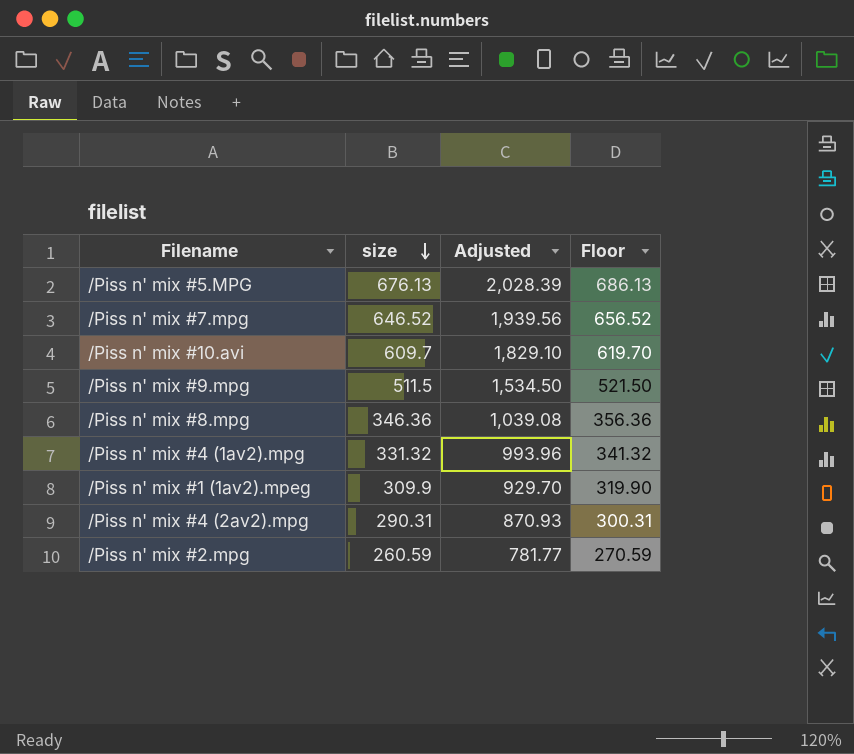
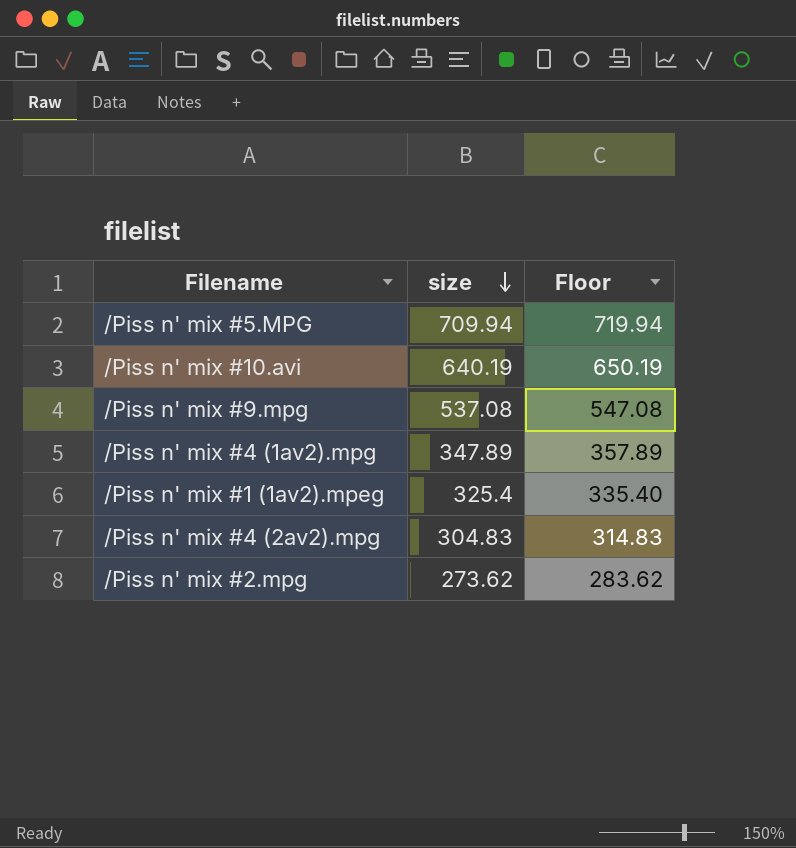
column Adjusted | formula: [size] * 3 -> none
row /Piss n' mix #7.mpg: 646.52 | 1,939.56 | 656.52 -> none
row /Piss n' mix #8.mpg: 346.36 | 1,039.08 | 356.36 -> none
/Piss n' mix #5.MPG | size: 676.13 -> 709.94
/Piss n' mix #5.MPG | Floor: 686.13 -> 719.94
/Piss n' mix #10.avi | size: 609.7 -> 640.19
/Piss n' mix #10.avi | Floor: 619.70 -> 650.19
/Piss n' mix #9.mpg | size: 511.5 -> 537.08
/Piss n' mix #9.mpg | Floor: 521.50 -> 547.08
/Piss n' mix #4 (1av2).mpg | size: 331.32 -> 347.89
/Piss n' mix #4 (1av2).mpg | Floor: 341.32 -> 357.89
/Piss n' mix #1 (1av2).mpeg | size: 309.9 -> 325.4
/Piss n' mix #1 (1av2).mpeg | Floor: 319.90 -> 335.40
/Piss n' mix #4 (2av2).mpg | size: 290.31 -> 304.83
/Piss n' mix #4 (2av2).mpg | Floor: 300.31 -> 314.83
/Piss n' mix #2.mpg | size: 260.59 -> 273.62
/Piss n' mix #2.mpg | Floor: 270.59 -> 283.62

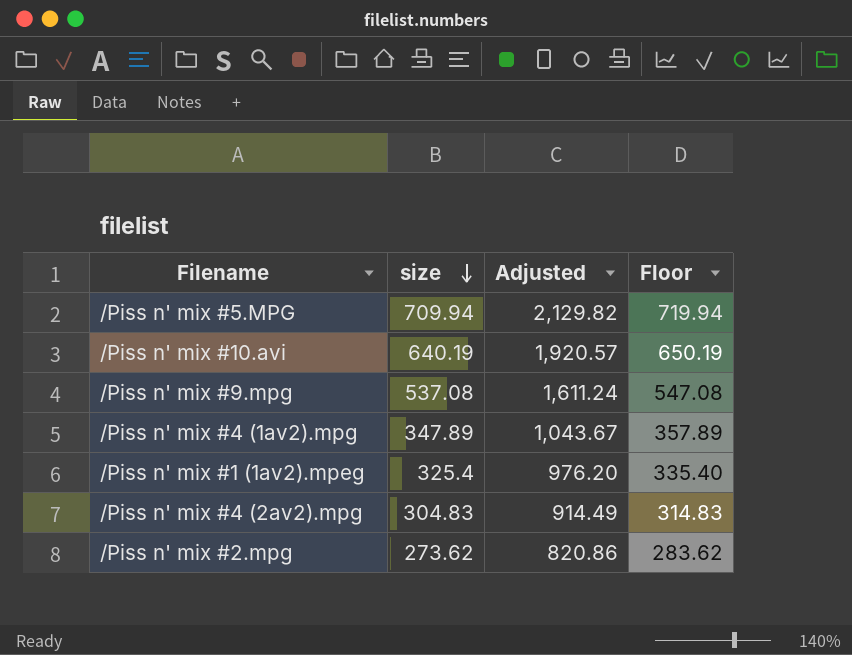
column Adjusted | formula: none -> [size] * 3

